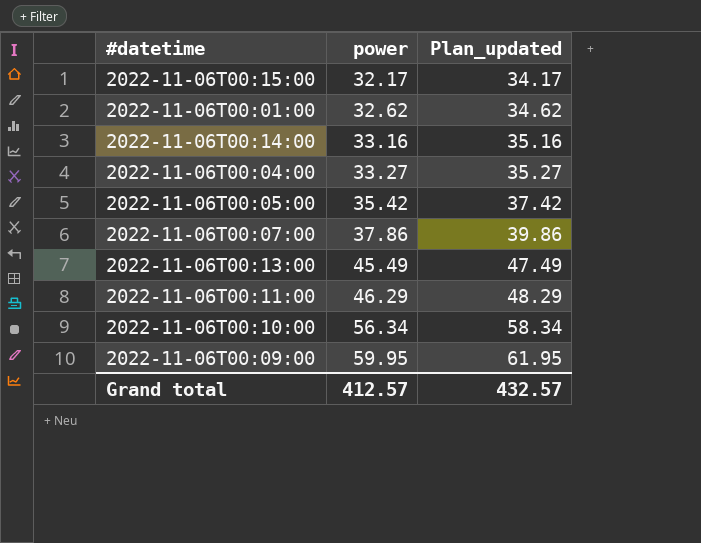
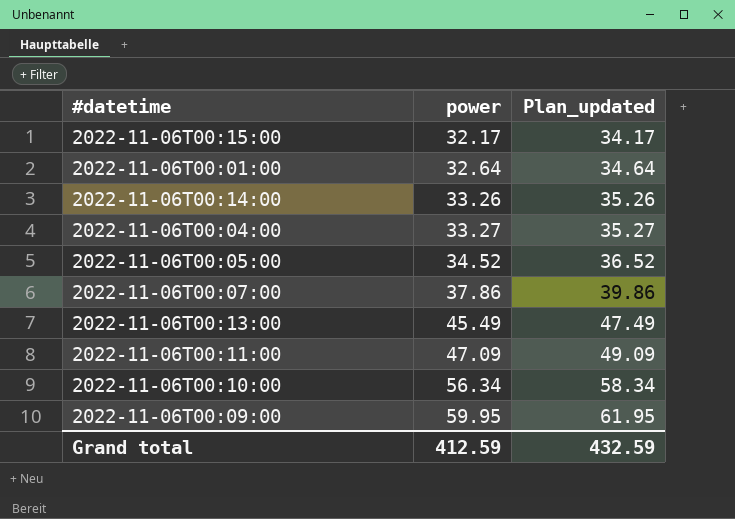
2022-11-06T00:01:00 | power: 32.62 -> 32.64
2022-11-06T00:01:00 | Plan_updated: 34.62 -> 34.64
2022-11-06T00:14:00 | power: 33.16 -> 33.26
2022-11-06T00:14:00 | Plan_updated: 35.16 -> 35.26
2022-11-06T00:05:00 | power: 35.42 -> 34.52
2022-11-06T00:05:00 | Plan_updated: 37.42 -> 36.52
2022-11-06T00:11:00 | power: 46.29 -> 47.09
2022-11-06T00:11:00 | Plan_updated: 48.29 -> 49.09
Grand total | power: 412.57 -> 412.59
Grand total | Plan_updated: 432.57 -> 432.59

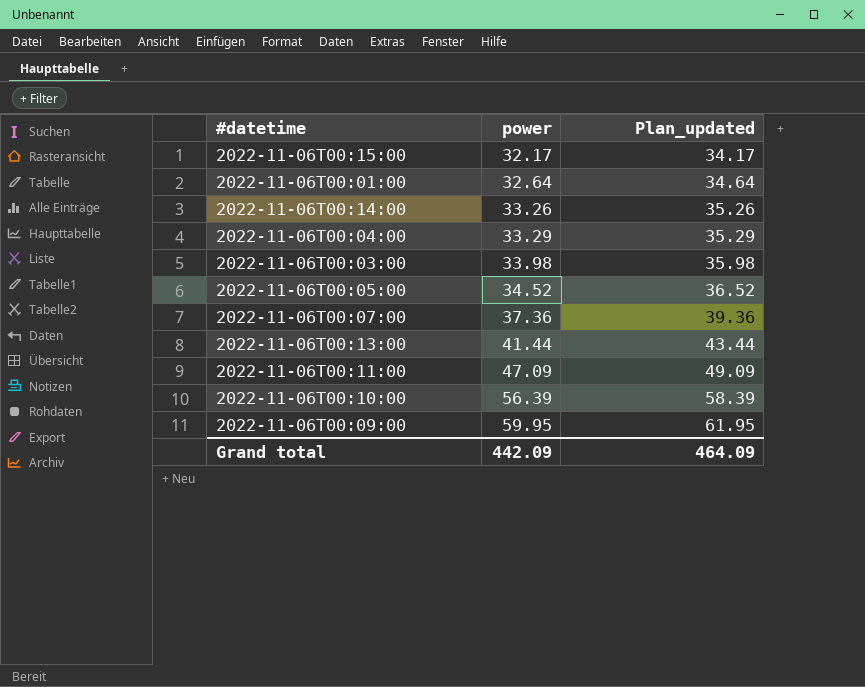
2022-11-06T00:04:00 | power: 33.27 -> 33.29
2022-11-06T00:04:00 | Plan_updated: 35.27 -> 35.29
row 2022-11-06T00:03:00: none -> 33.98 | 35.98
2022-11-06T00:07:00 | power: 37.86 -> 37.36
2022-11-06T00:07:00 | Plan_updated: 39.86 -> 39.36
2022-11-06T00:13:00 | power: 45.49 -> 41.44
2022-11-06T00:13:00 | Plan_updated: 47.49 -> 43.44
2022-11-06T00:10:00 | power: 56.34 -> 56.39
2022-11-06T00:10:00 | Plan_updated: 58.34 -> 58.39
Grand total | power: 412.59 -> 442.09
Grand total | Plan_updated: 432.59 -> 464.09

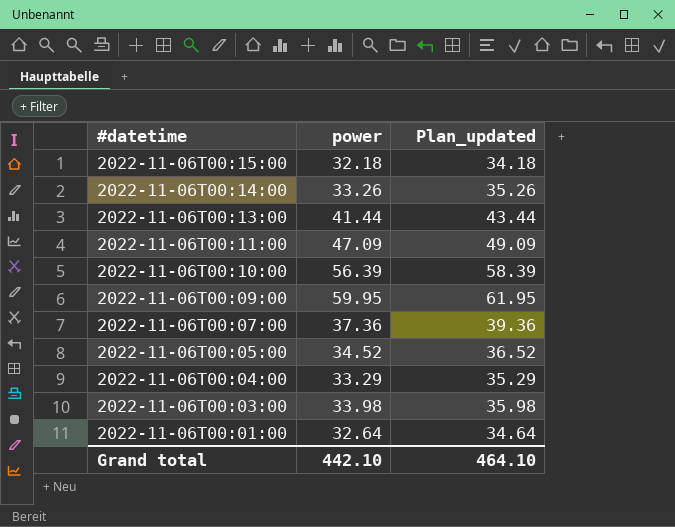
row order: power ascending -> #datetime descending
2022-11-06T00:15:00 | power: 32.17 -> 32.18
2022-11-06T00:15:00 | Plan_updated: 34.17 -> 34.18
Grand total | power: 442.09 -> 442.10
Grand total | Plan_updated: 464.09 -> 464.10

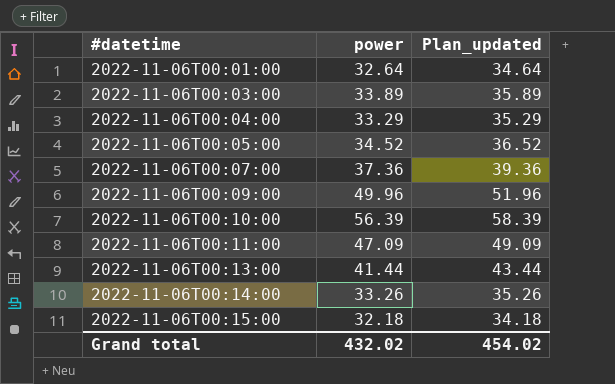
row order: #datetime descending -> #datetime ascending
2022-11-06T00:03:00 | power: 33.98 -> 33.89
2022-11-06T00:03:00 | Plan_updated: 35.98 -> 35.89
2022-11-06T00:09:00 | power: 59.95 -> 49.96
2022-11-06T00:09:00 | Plan_updated: 61.95 -> 51.96
Grand total | power: 442.10 -> 432.02
Grand total | Plan_updated: 464.10 -> 454.02

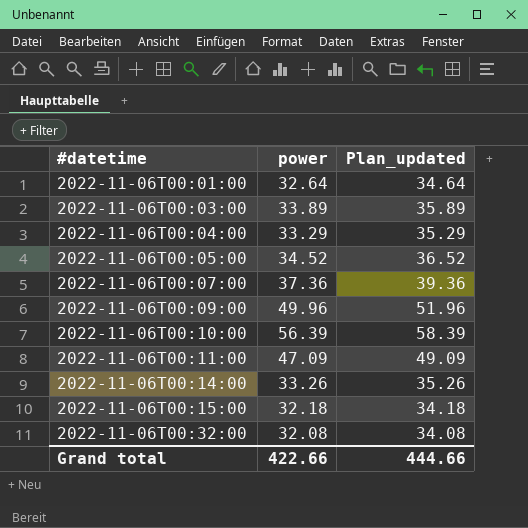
row 2022-11-06T00:13:00: 41.44 | 43.44 -> none
row 2022-11-06T00:32:00: none -> 32.08 | 34.08
Grand total | power: 432.02 -> 422.66
Grand total | Plan_updated: 454.02 -> 444.66

